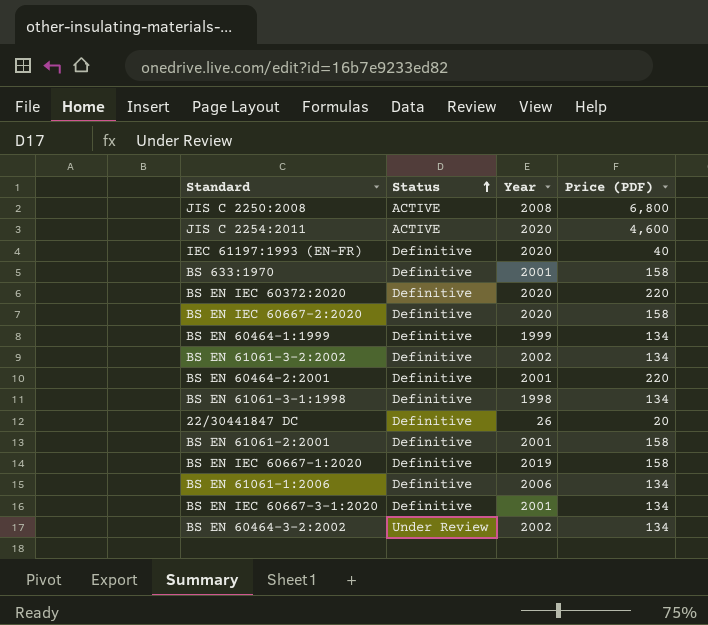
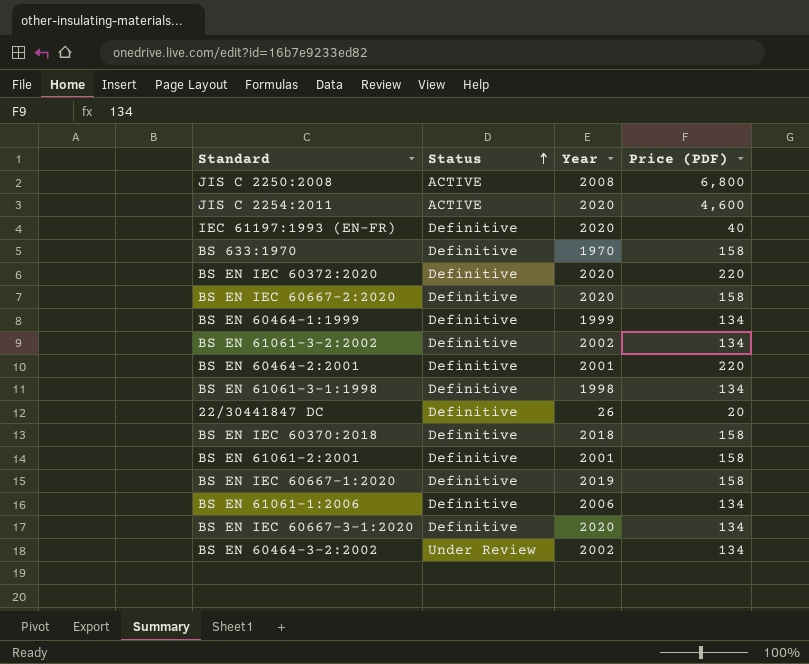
BS 633:1970 | Year: 2001 -> 1970
row BS EN IEC 60370:2018: none -> Definitive | 2018 | 158
BS EN IEC 60667-3-1:2020 | Year: 2001 -> 2020

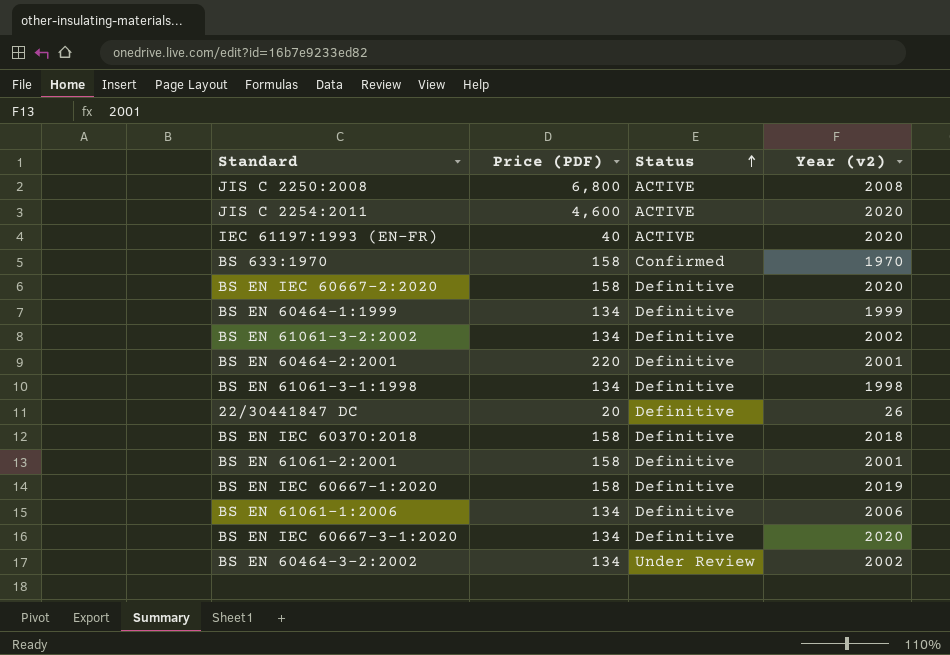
column Price (PDF) | position: 4 -> 2
column name: Year -> Year (v2)
row BS EN IEC 60372:2020: Definitive | 2020 | 220 -> none
IEC 61197:1993 (EN-FR) | Status: Definitive -> ACTIVE
BS 633:1970 | Status: Definitive -> Confirmed

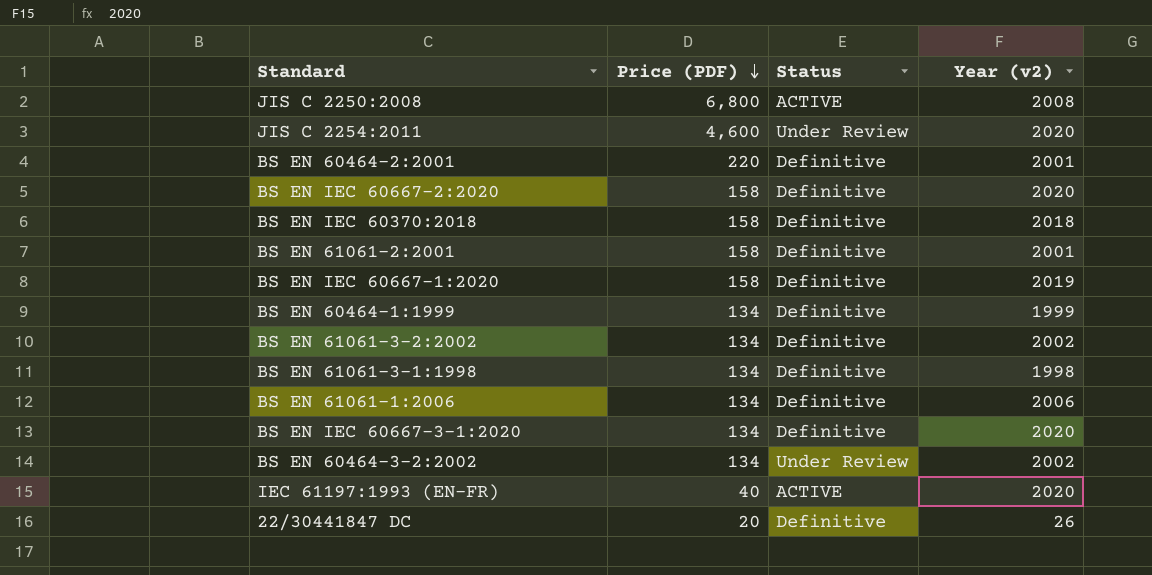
row order: Status ascending -> Price (PDF) descending
row BS 633:1970: 158 | Confirmed | 1970 -> none
JIS C 2254:2011 | Status: ACTIVE -> Under Review

